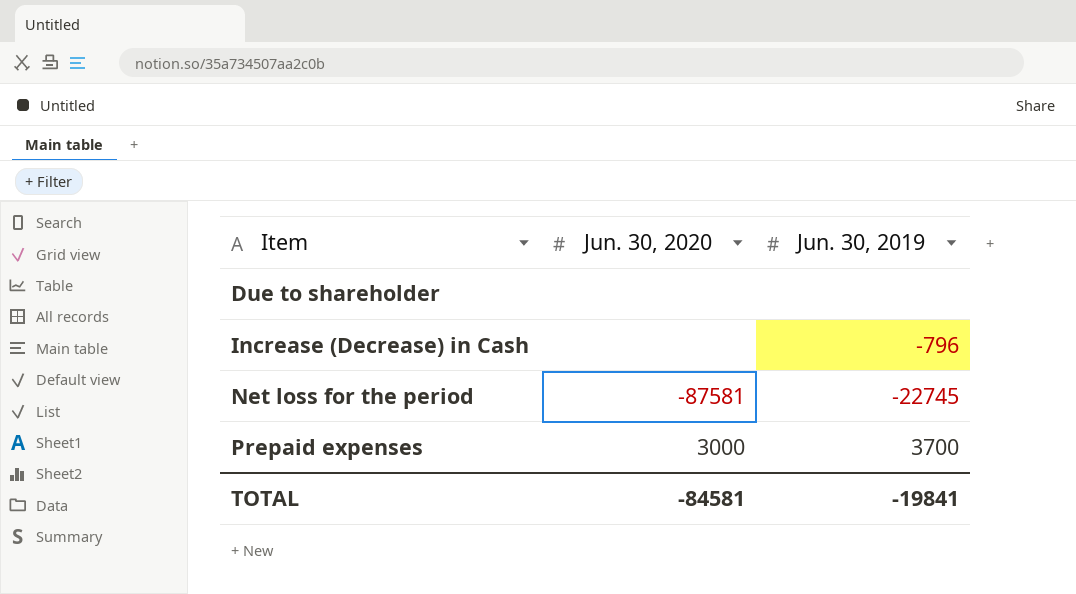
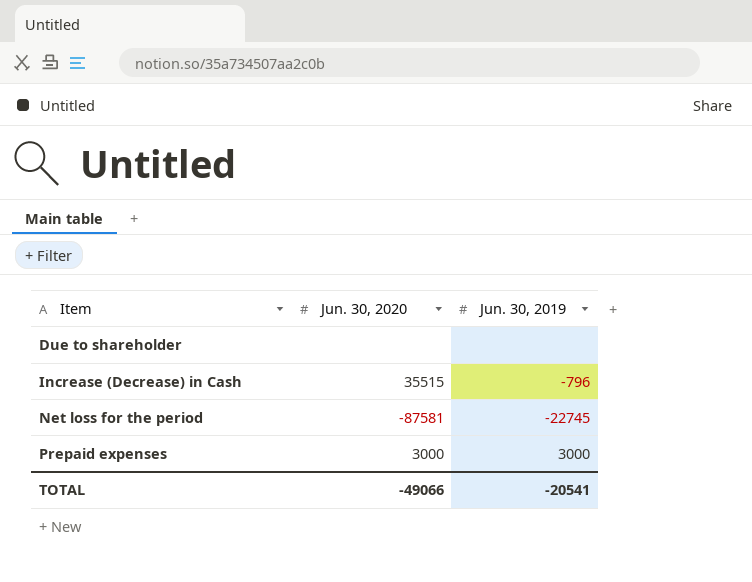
Increase (Decrease) in Cash | Jun. 30, 2020: none -> 35515
Prepaid expenses | Jun. 30, 2019: 3700 -> 3000
TOTAL | Jun. 30, 2020: -84581 -> -49066
TOTAL | Jun. 30, 2019: -19841 -> -20541

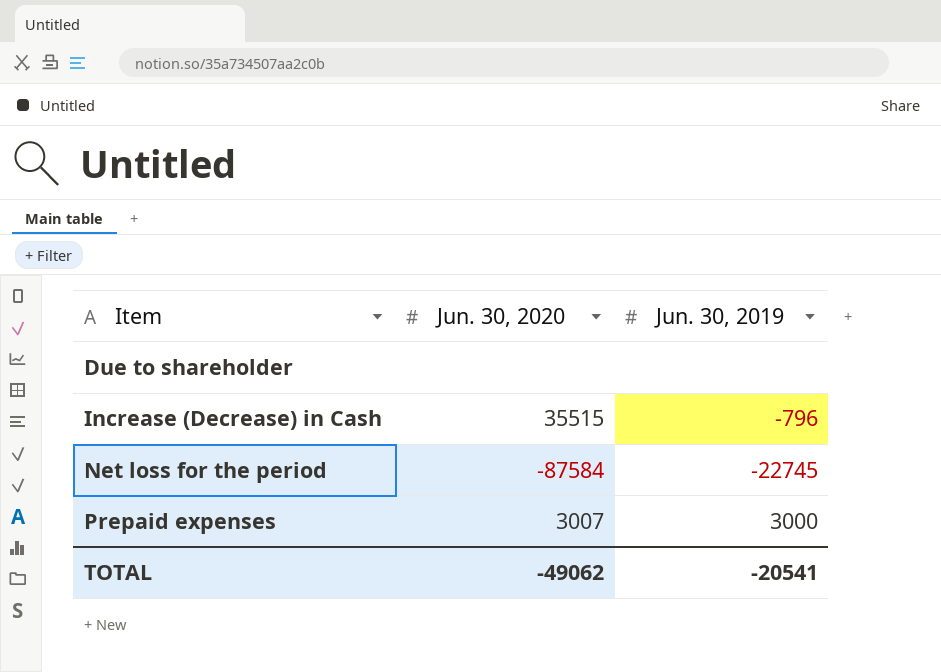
Net loss for the period | Jun. 30, 2020: -87581 -> -87584
Prepaid expenses | Jun. 30, 2020: 3000 -> 3007
TOTAL | Jun. 30, 2020: -49066 -> -49062

